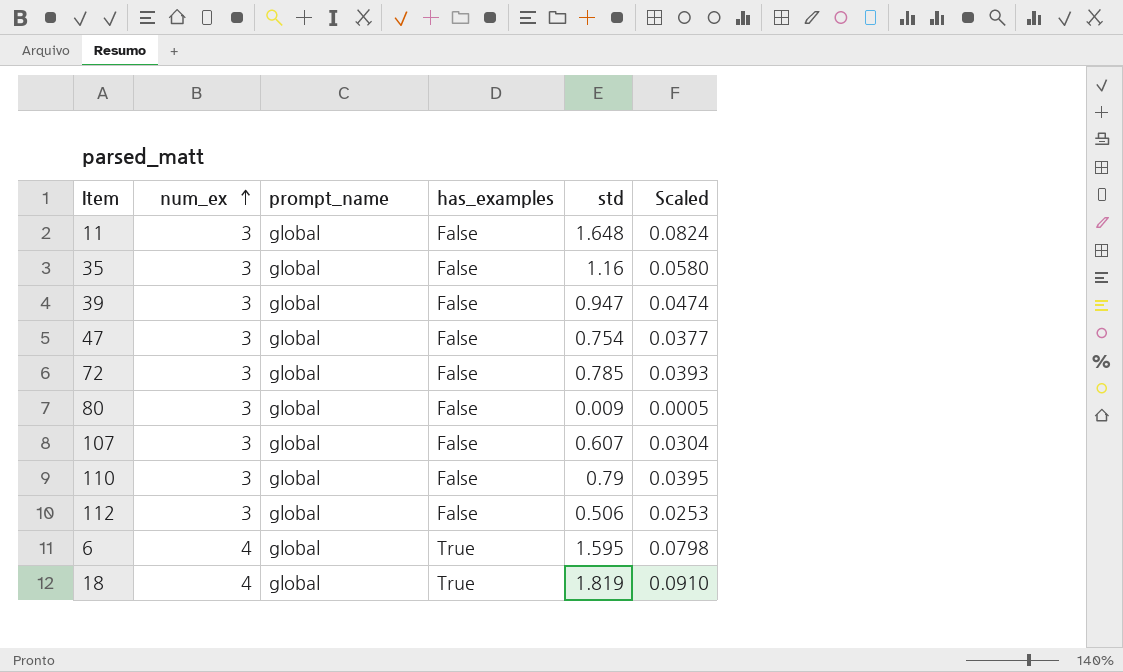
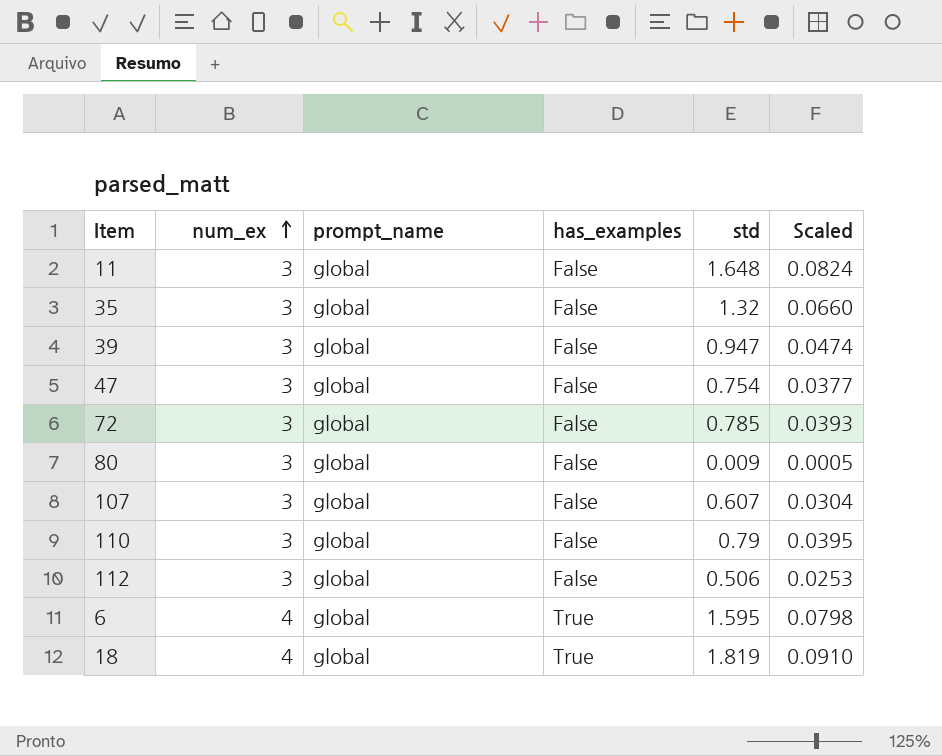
35 | std: 1.16 -> 1.32
35 | Scaled: 0.0580 -> 0.0660

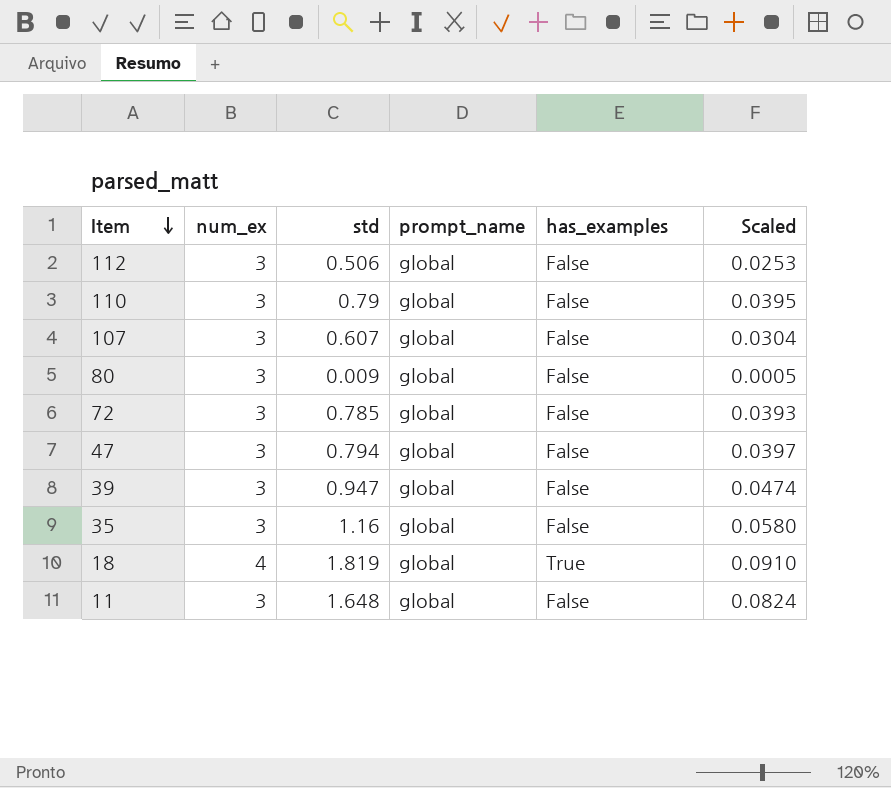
row order: num_ex ascending -> Item descending
column std | position: 5 -> 3
row 6: 4 | global | True | 1.595 | 0.0798 -> none
47 | std: 0.754 -> 0.794
47 | Scaled: 0.0377 -> 0.0397
35 | std: 1.32 -> 1.16
35 | Scaled: 0.0660 -> 0.0580

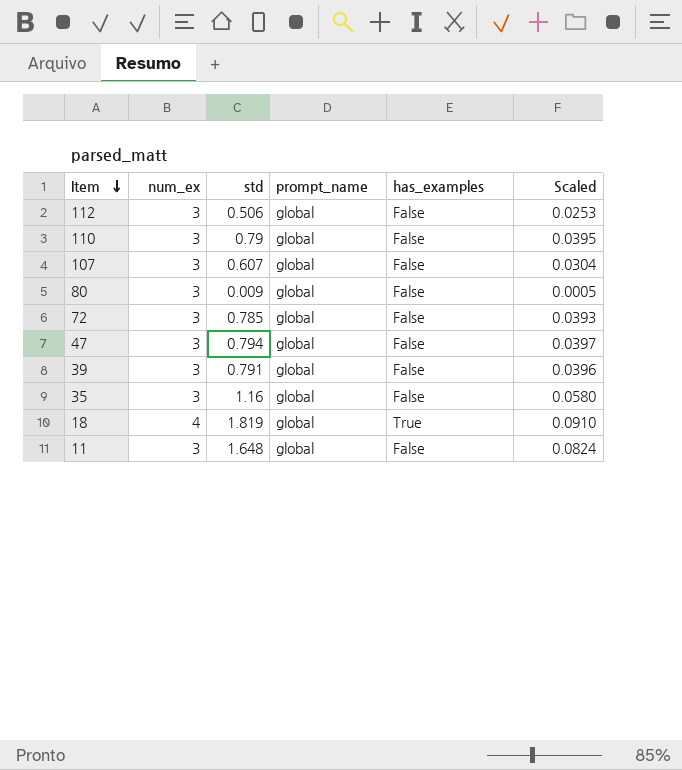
39 | std: 0.947 -> 0.791
39 | Scaled: 0.0474 -> 0.0396

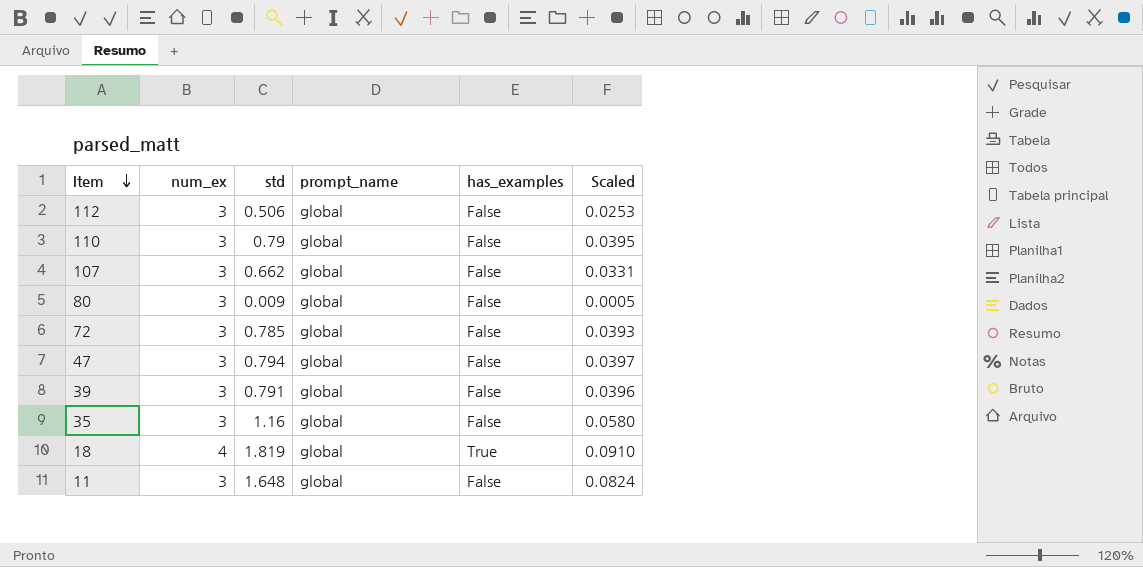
107 | std: 0.607 -> 0.662
107 | Scaled: 0.0304 -> 0.0331

